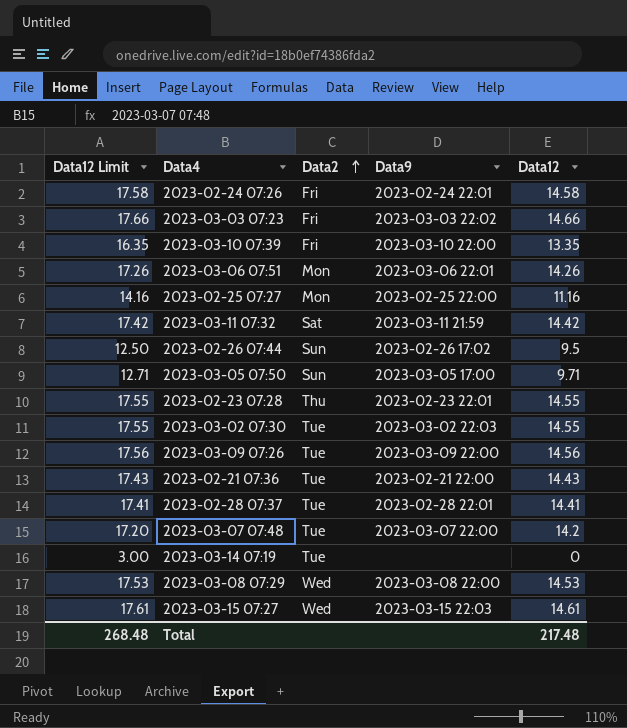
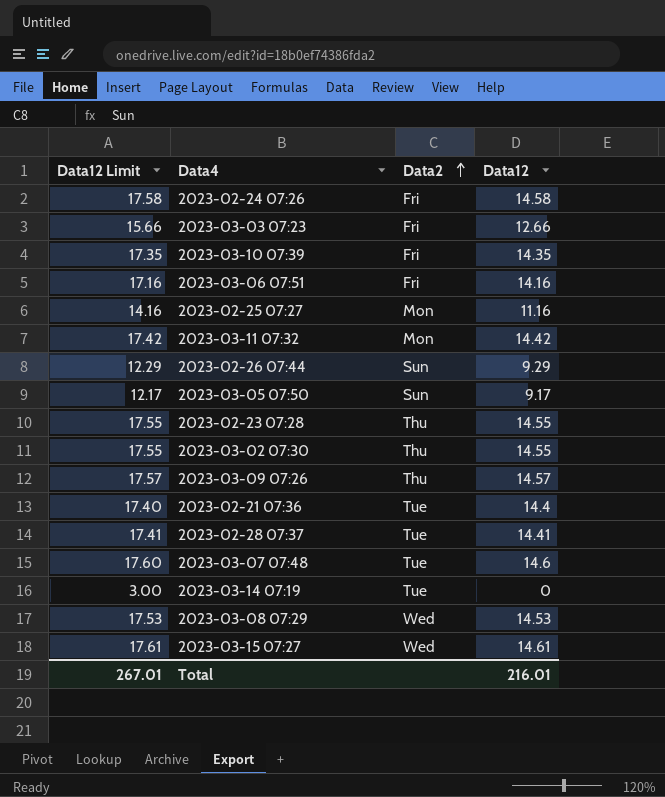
column Data9 | position: 4 -> none
2023-03-03 07:23 | Data12 Limit: 17.66 -> 15.66
2023-03-03 07:23 | Data12: 14.66 -> 12.66
2023-03-10 07:39 | Data12 Limit: 16.35 -> 17.35
2023-03-10 07:39 | Data12: 13.35 -> 14.35
2023-03-06 07:51 | Data12 Limit: 17.26 -> 17.16
2023-03-06 07:51 | Data2: Mon -> Fri
2023-03-06 07:51 | Data12: 14.26 -> 14.16
2023-03-11 07:32 | Data2: Sat -> Mon
2023-02-26 07:44 | Data12 Limit: 12.50 -> 12.29
2023-02-26 07:44 | Data12: 9.5 -> 9.29
2023-03-05 07:50 | Data12 Limit: 12.71 -> 12.17
2023-03-05 07:50 | Data12: 9.71 -> 9.17
2023-03-02 07:30 | Data2: Tue -> Thu
2023-03-09 07:26 | Data12 Limit: 17.56 -> 17.57
2023-03-09 07:26 | Data2: Tue -> Thu
2023-03-09 07:26 | Data12: 14.56 -> 14.57
2023-02-21 07:36 | Data12 Limit: 17.43 -> 17.40
2023-02-21 07:36 | Data12: 14.43 -> 14.4
2023-03-07 07:48 | Data12 Limit: 17.20 -> 17.60
2023-03-07 07:48 | Data12: 14.2 -> 14.6
Total | Data12 Limit: 268.48 -> 267.01
Total | Data12: 217.48 -> 216.01

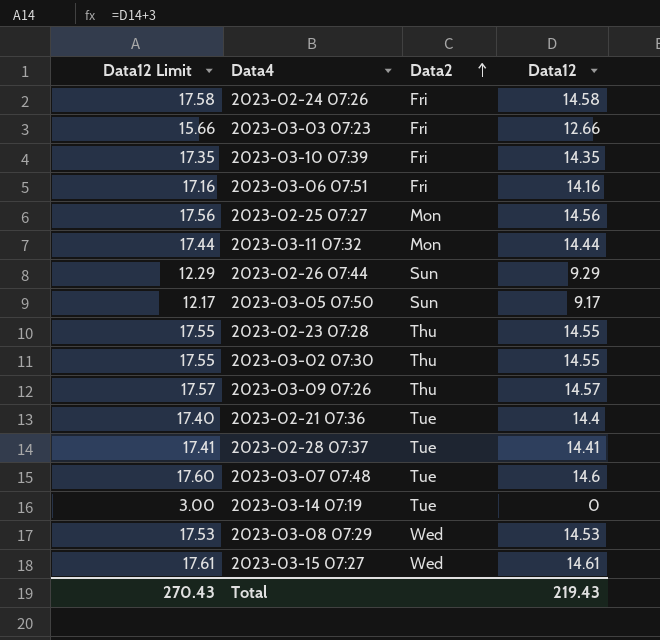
2023-02-25 07:27 | Data12 Limit: 14.16 -> 17.56
2023-02-25 07:27 | Data12: 11.16 -> 14.56
2023-03-11 07:32 | Data12 Limit: 17.42 -> 17.44
2023-03-11 07:32 | Data12: 14.42 -> 14.44
Total | Data12 Limit: 267.01 -> 270.43
Total | Data12: 216.01 -> 219.43

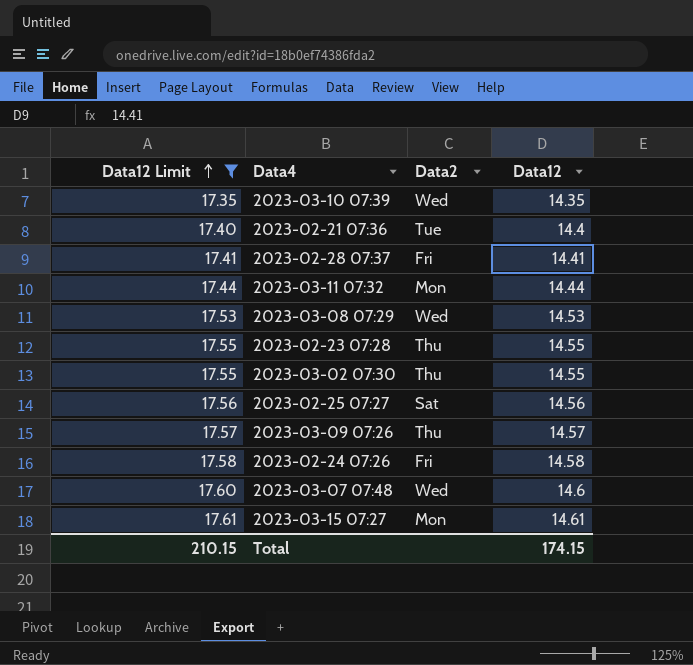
filter: none -> Data12 Limit >= 17.35
row order: Data2 ascending -> Data12 Limit ascending
2023-03-10 07:39 | Data2: Fri -> Wed
2023-02-28 07:37 | Data2: Tue -> Fri
2023-02-25 07:27 | Data2: Mon -> Sat
2023-03-07 07:48 | Data2: Tue -> Wed
2023-03-15 07:27 | Data2: Wed -> Mon
Total | Data12 Limit: 270.43 -> 210.15
Total | Data12: 219.43 -> 174.15

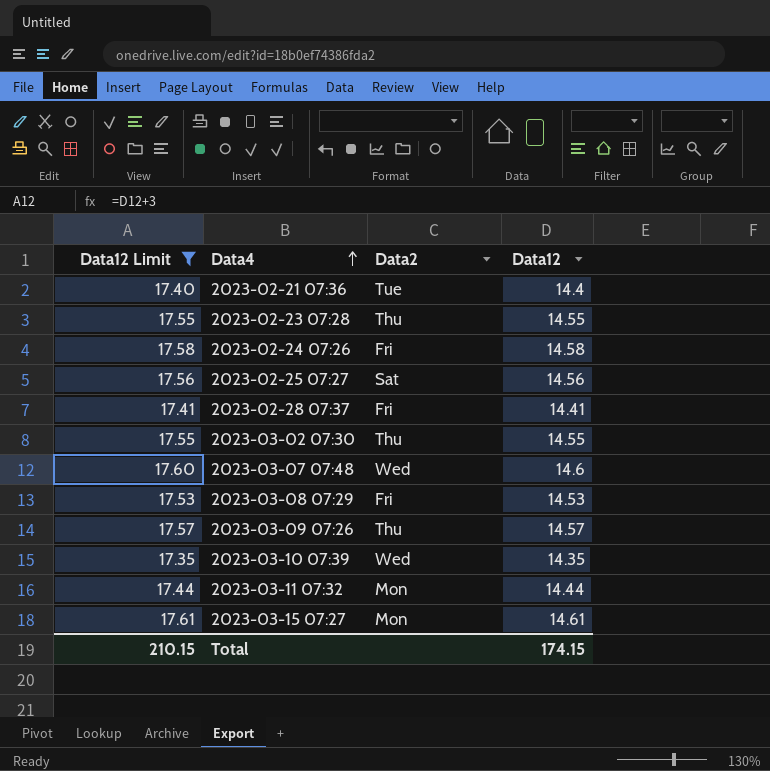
row order: Data12 Limit ascending -> Data4 ascending
2023-03-08 07:29 | Data2: Wed -> Fri

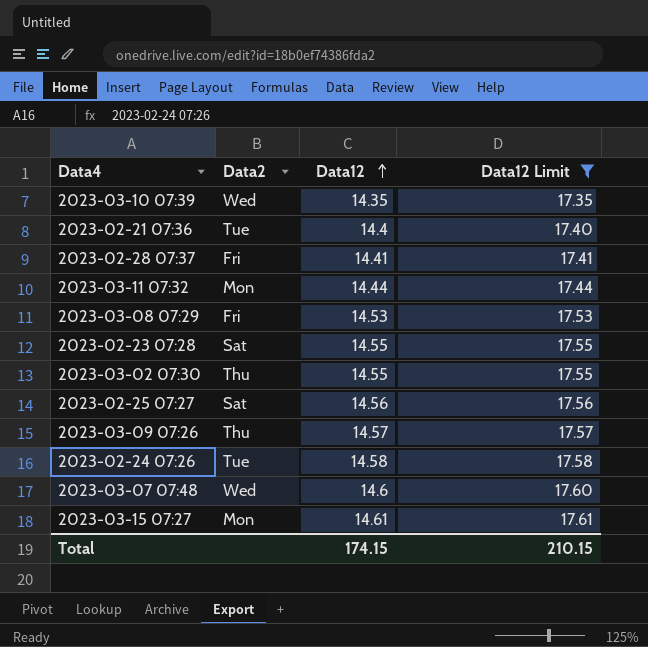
row order: Data4 ascending -> Data12 ascending
column Data12 Limit | position: 1 -> 4
2023-02-23 07:28 | Data2: Thu -> Sat
2023-02-24 07:26 | Data2: Fri -> Tue

